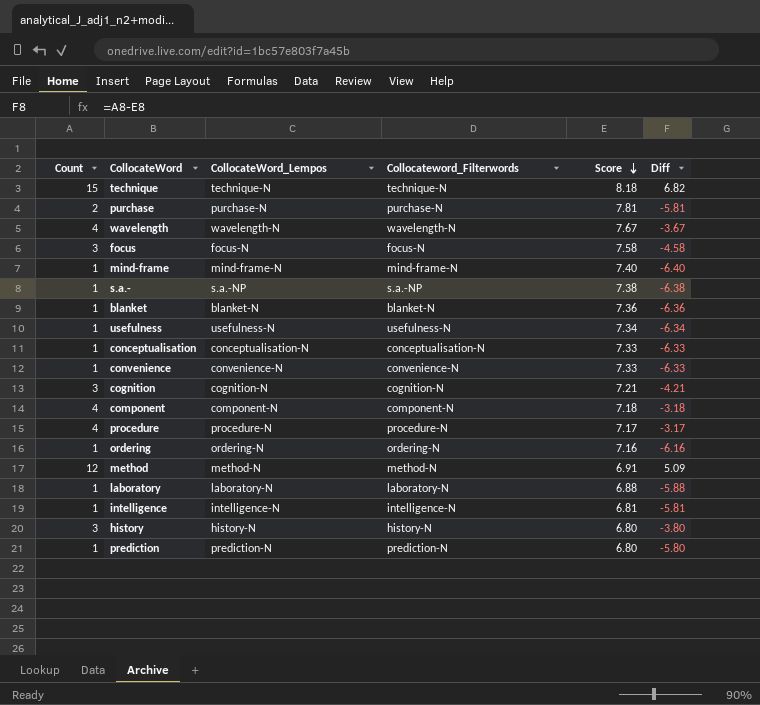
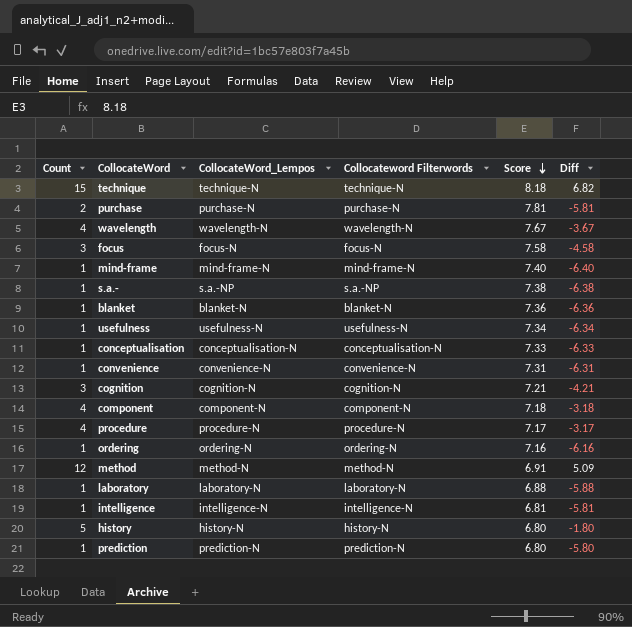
column name: Collocateword_Filterwords -> Collocateword Filterwords
convenience | Score: 7.33 -> 7.31
convenience | Diff: -6.33 -> -6.31
history | Count: 3 -> 5
history | Diff: -3.80 -> -1.80

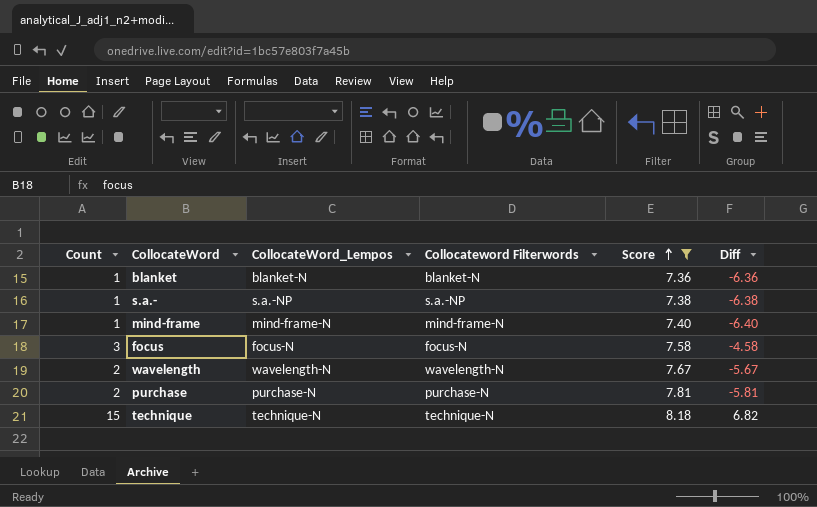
filter: none -> Score >= 7.36
row order: Score descending -> Score ascending
wavelength | Count: 4 -> 2
wavelength | Diff: -3.67 -> -5.67

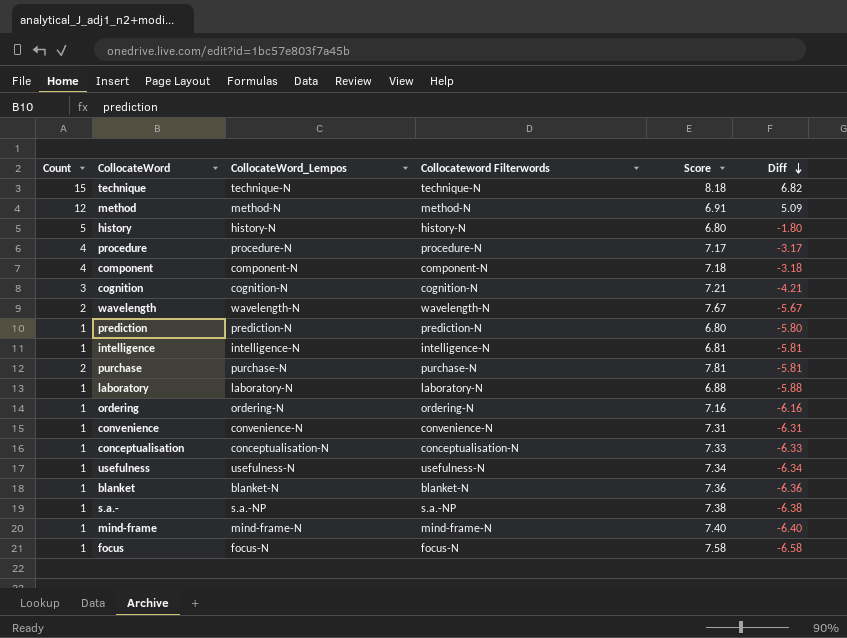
filter: Score >= 7.36 -> none
row order: Score ascending -> Diff descending
focus | Count: 3 -> 1
focus | Diff: -4.58 -> -6.58

